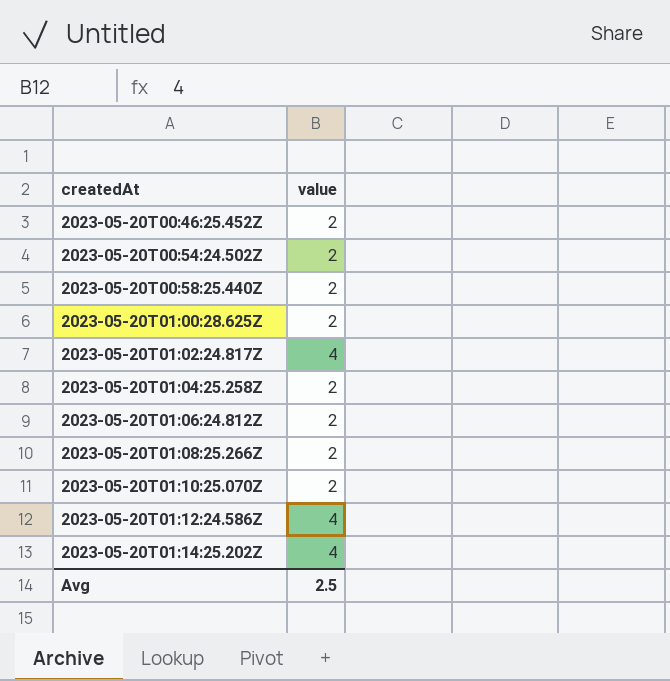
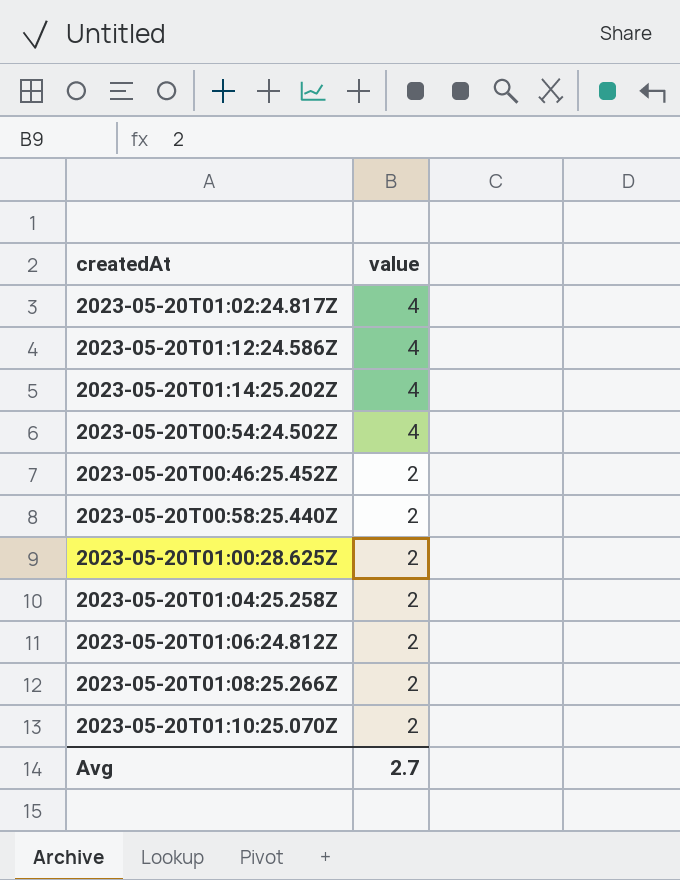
row order: createdAt ascending -> value descending
2023-05-20T00:54:24.502Z | value: 2 -> 4
Avg | value: 2.5 -> 2.7

